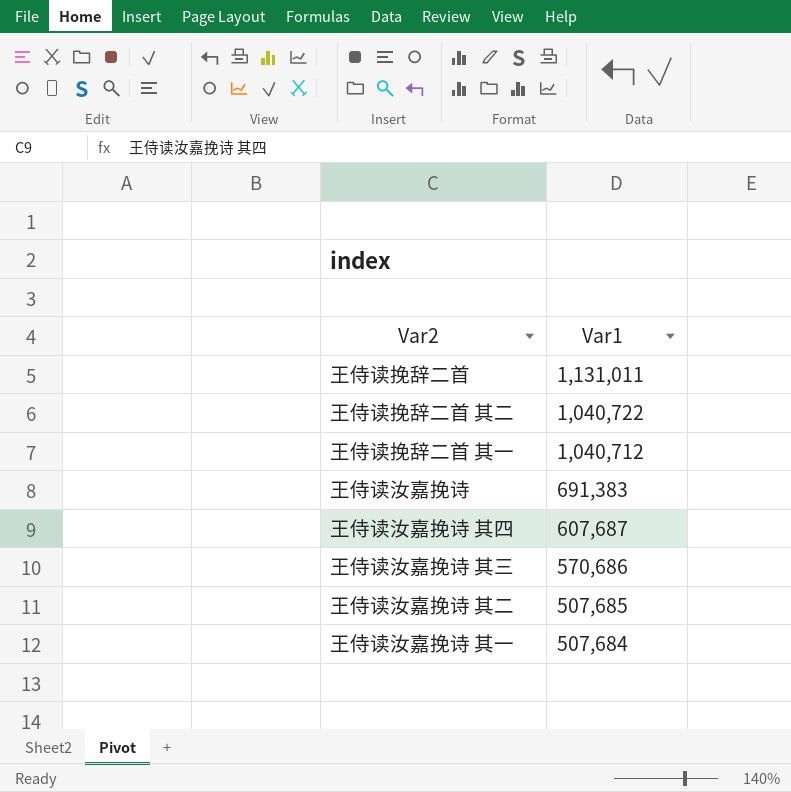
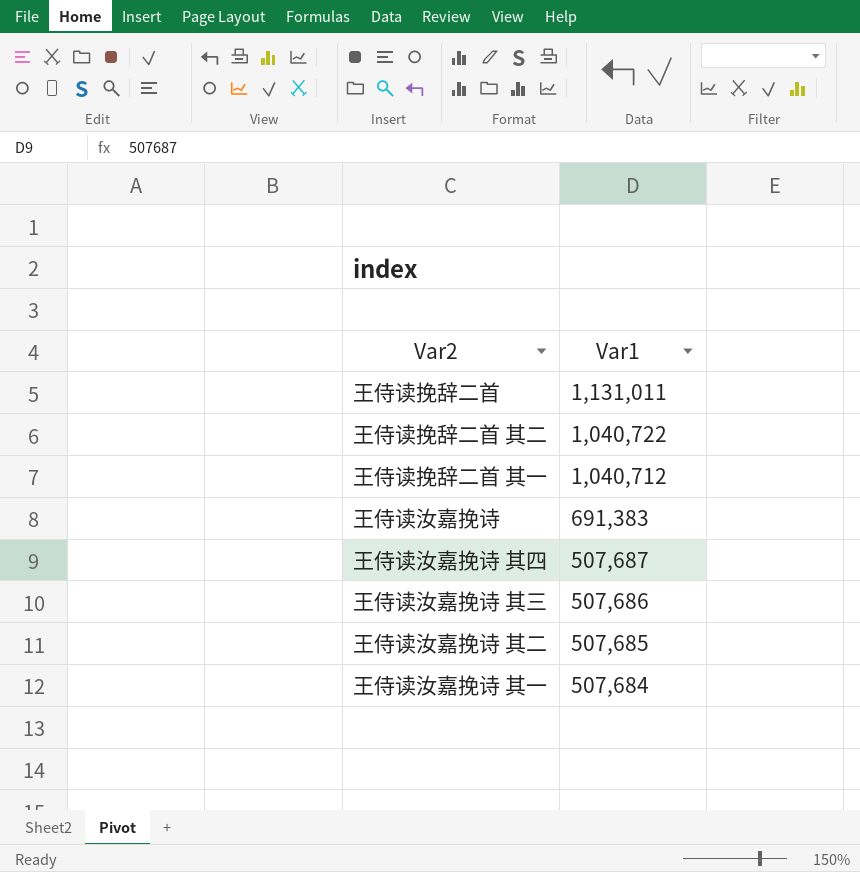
王侍读汝嘉挽诗 其四 | Var1: 607,687 -> 507,687
王侍读汝嘉挽诗 其三 | Var1: 570,686 -> 507,686

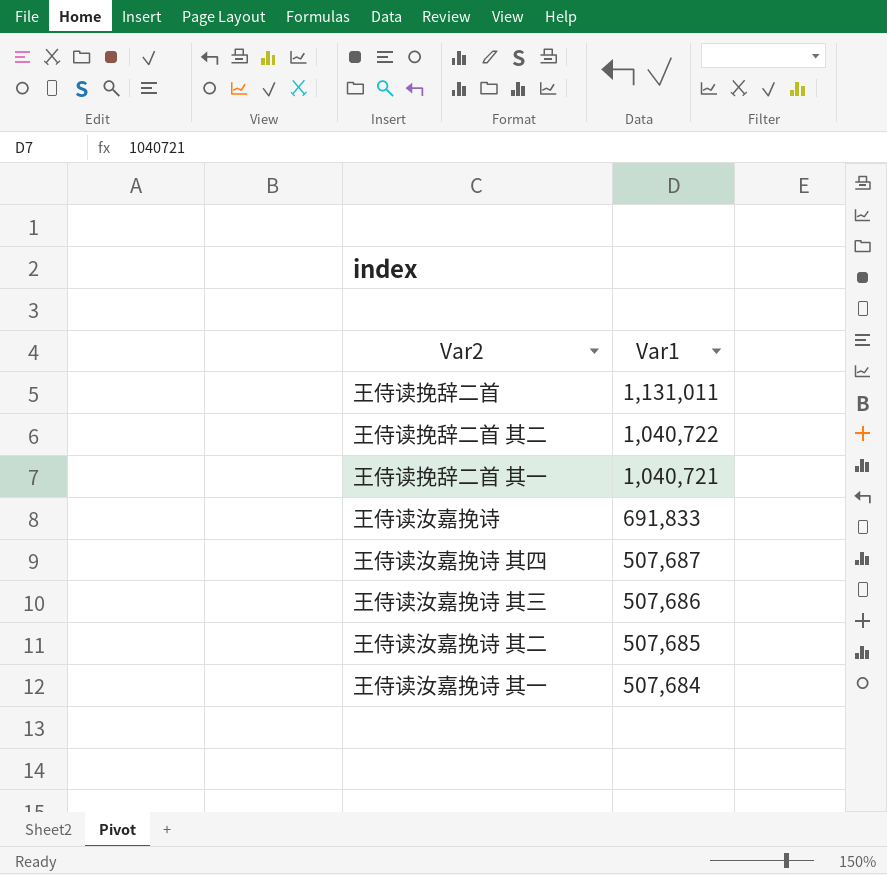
王侍读挽辞二首 其一 | Var1: 1,040,712 -> 1,040,721
王侍读汝嘉挽诗 | Var1: 691,383 -> 691,833

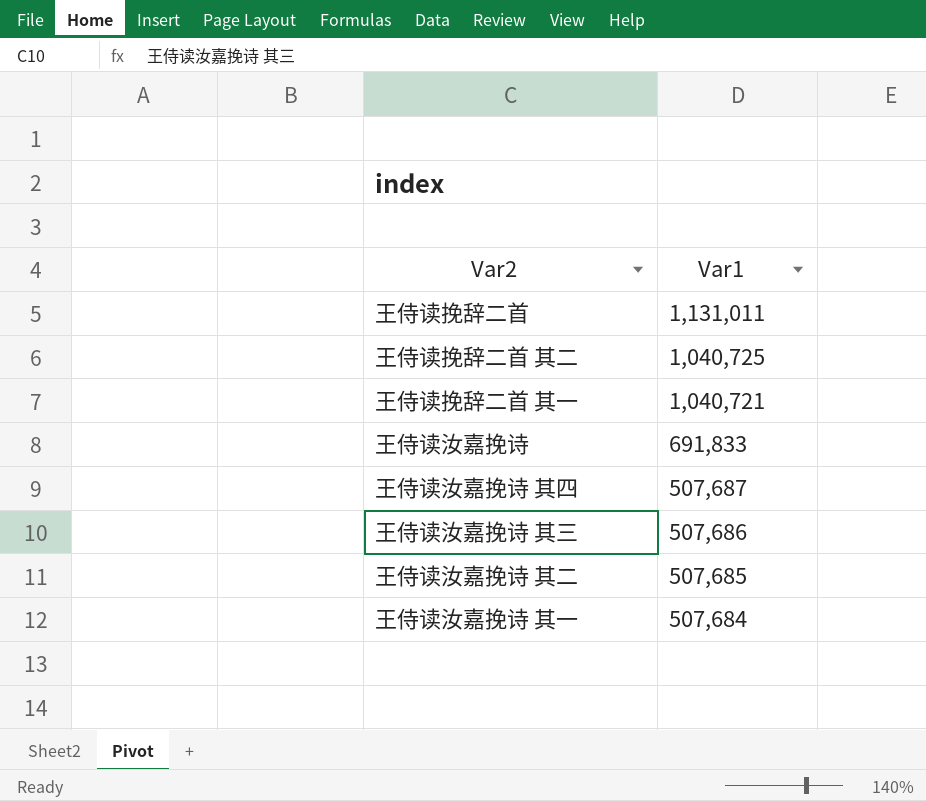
王侍读挽辞二首 其二 | Var1: 1,040,722 -> 1,040,725

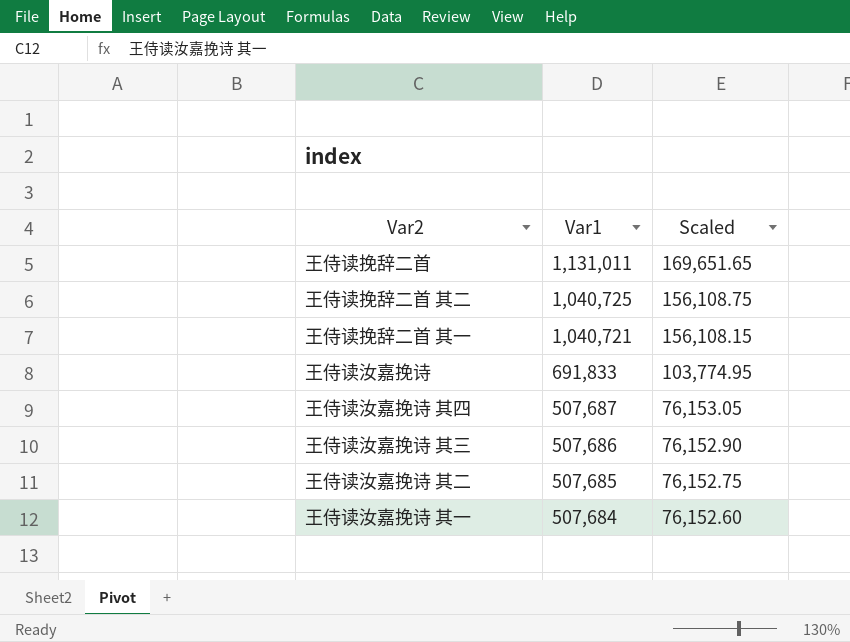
column Scaled | formula: none -> [Var1] * 0.15

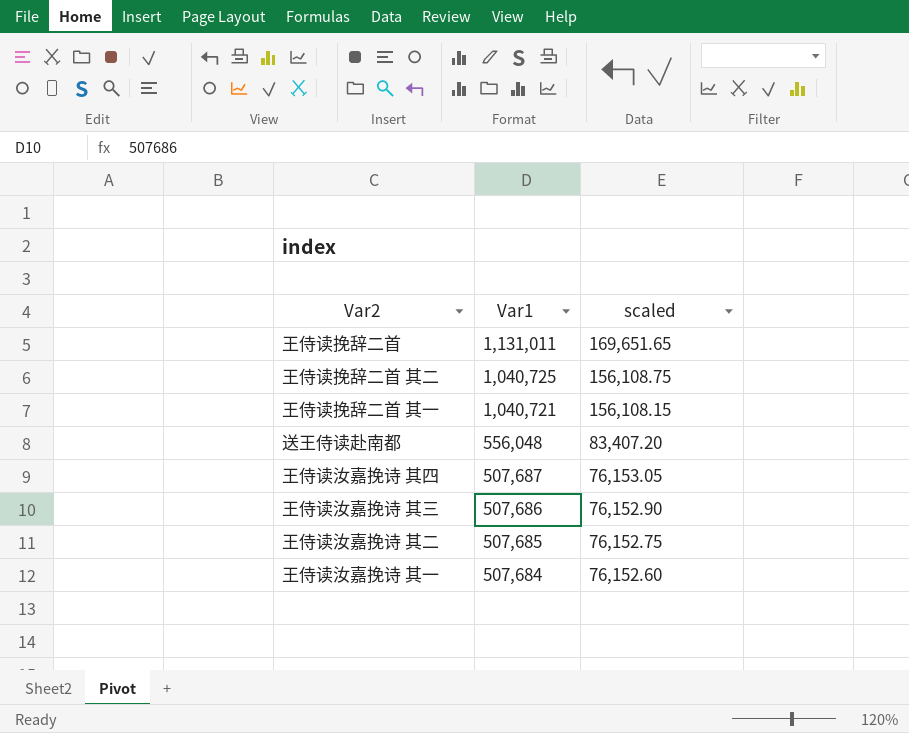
column name: Scaled -> scaled
row 王侍读汝嘉挽诗: 691,833 | 103,774.95 -> none
row 送王侍读赴南都: none -> 556,048 | 83,407.20

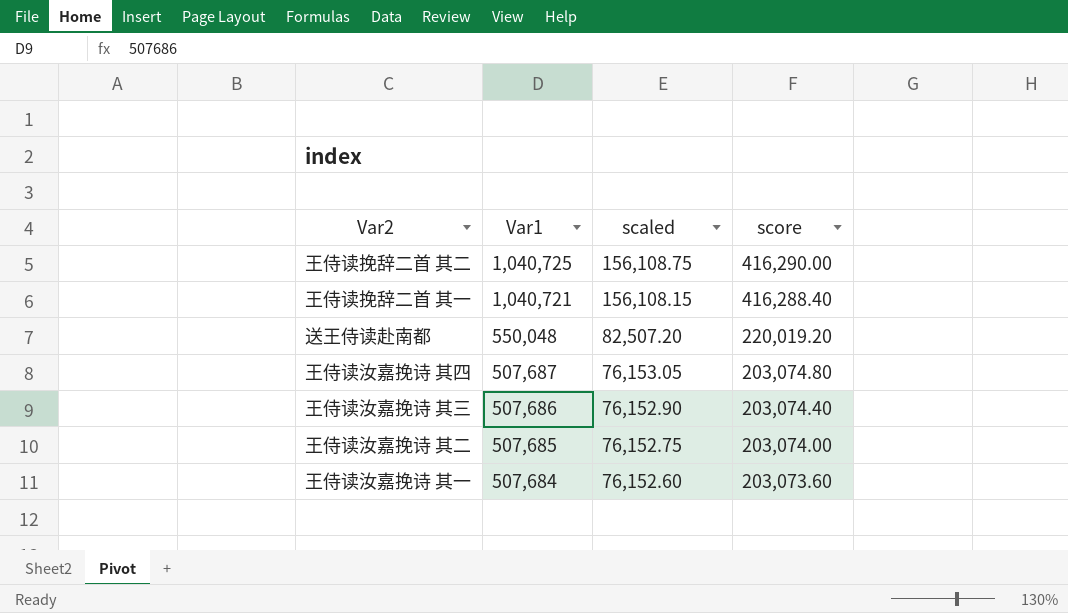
column score | formula: none -> [Var1] * 0.4
row 王侍读挽辞二首: 1,131,011 | 169,651.65 -> none
送王侍读赴南都 | Var1: 556,048 -> 550,048
送王侍读赴南都 | scaled: 83,407.20 -> 82,507.20

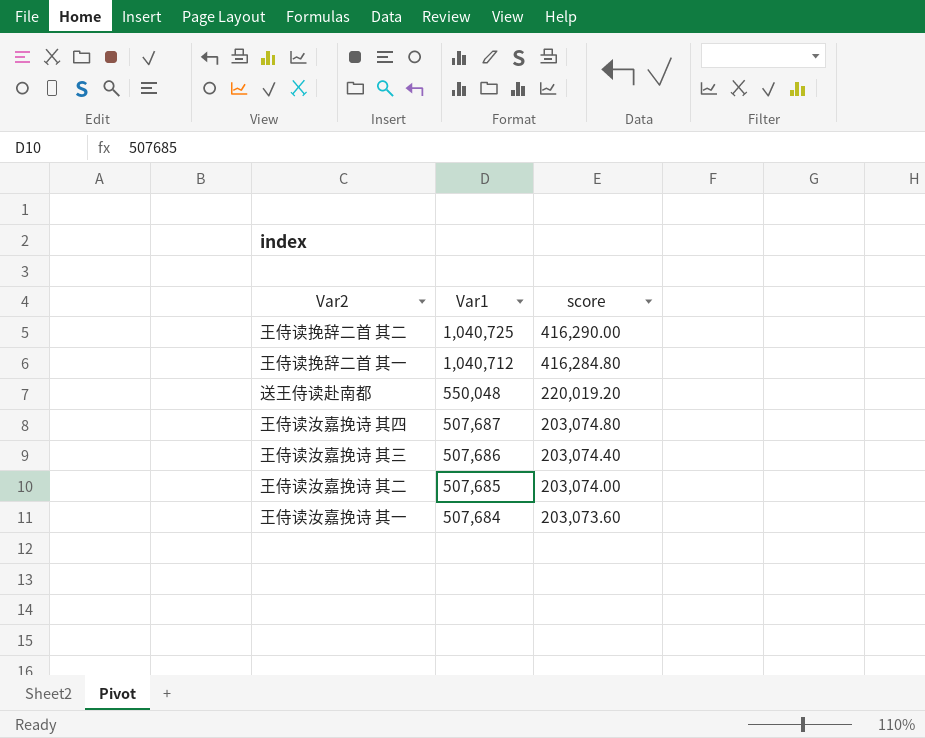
column scaled | formula: [Var1] * 0.15 -> none
王侍读挽辞二首 其一 | Var1: 1,040,721 -> 1,040,712
王侍读挽辞二首 其一 | score: 416,288.40 -> 416,284.80

